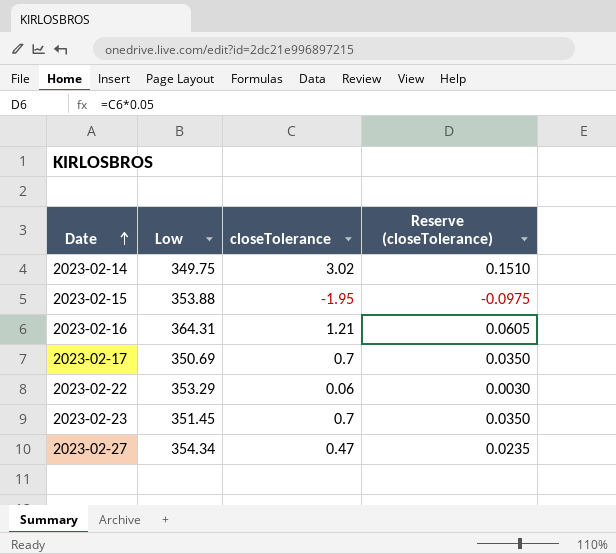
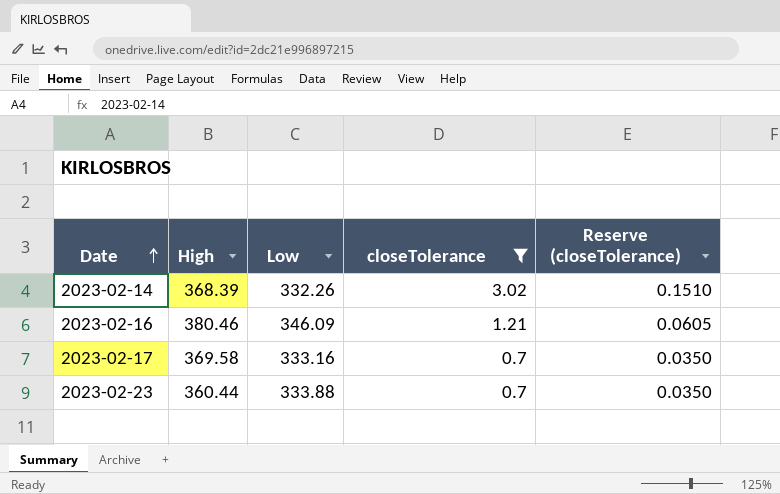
filter: none -> closeTolerance >= 0.7
column High | position: none -> 2
2023-02-14 | Low: 349.75 -> 332.26
2023-02-16 | Low: 364.31 -> 346.09
2023-02-17 | Low: 350.69 -> 333.16
2023-02-23 | Low: 351.45 -> 333.88

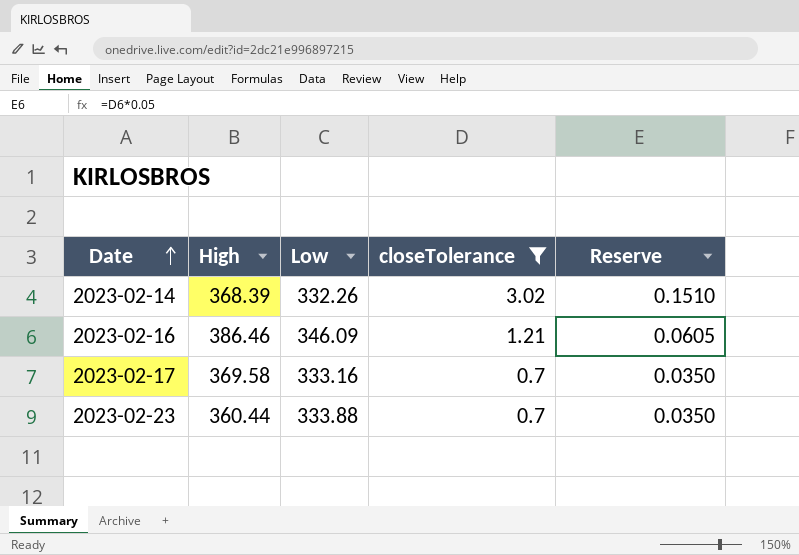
column name: Reserve (closeTolerance) -> Reserve
2023-02-16 | High: 380.46 -> 386.46

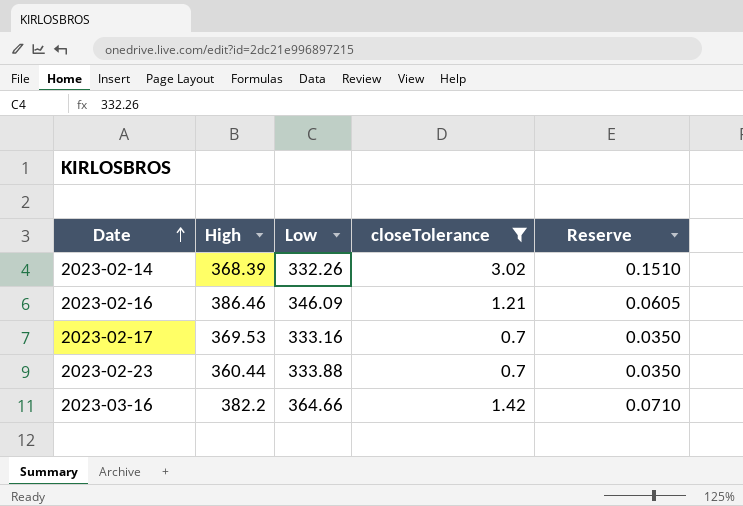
2023-02-17 | High: 369.58 -> 369.53
row 2023-03-16: none -> 382.2 | 364.66 | 1.42 | 0.0710

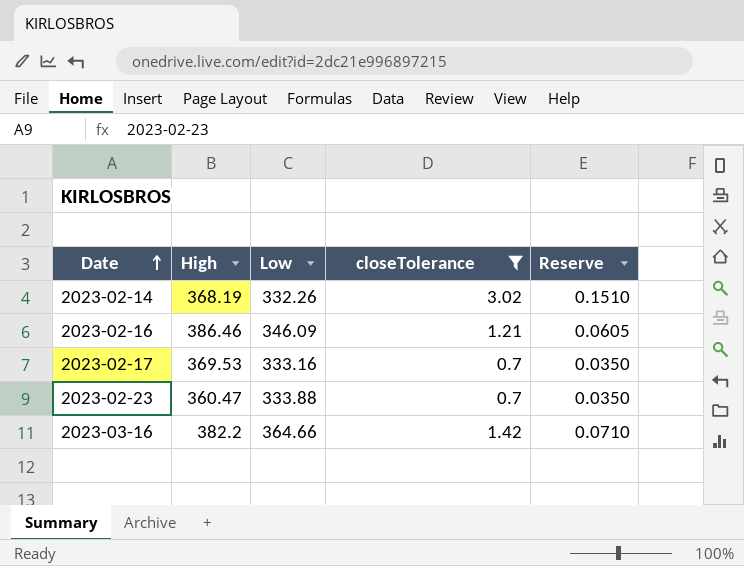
2023-02-14 | High: 368.39 -> 368.19
2023-02-23 | High: 360.44 -> 360.47

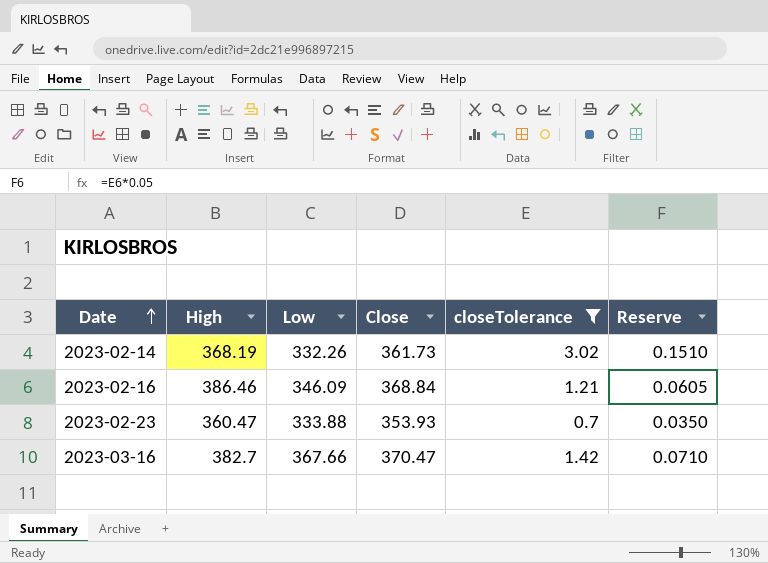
column Close | position: none -> 4
row 2023-02-17: 369.53 | 333.16 | 0.7 | 0.0350 -> none
2023-03-16 | High: 382.2 -> 382.7
2023-03-16 | Low: 364.66 -> 367.66

